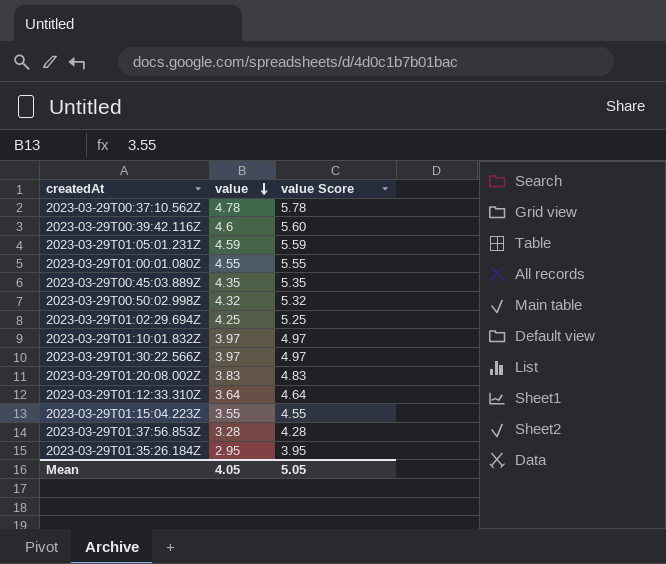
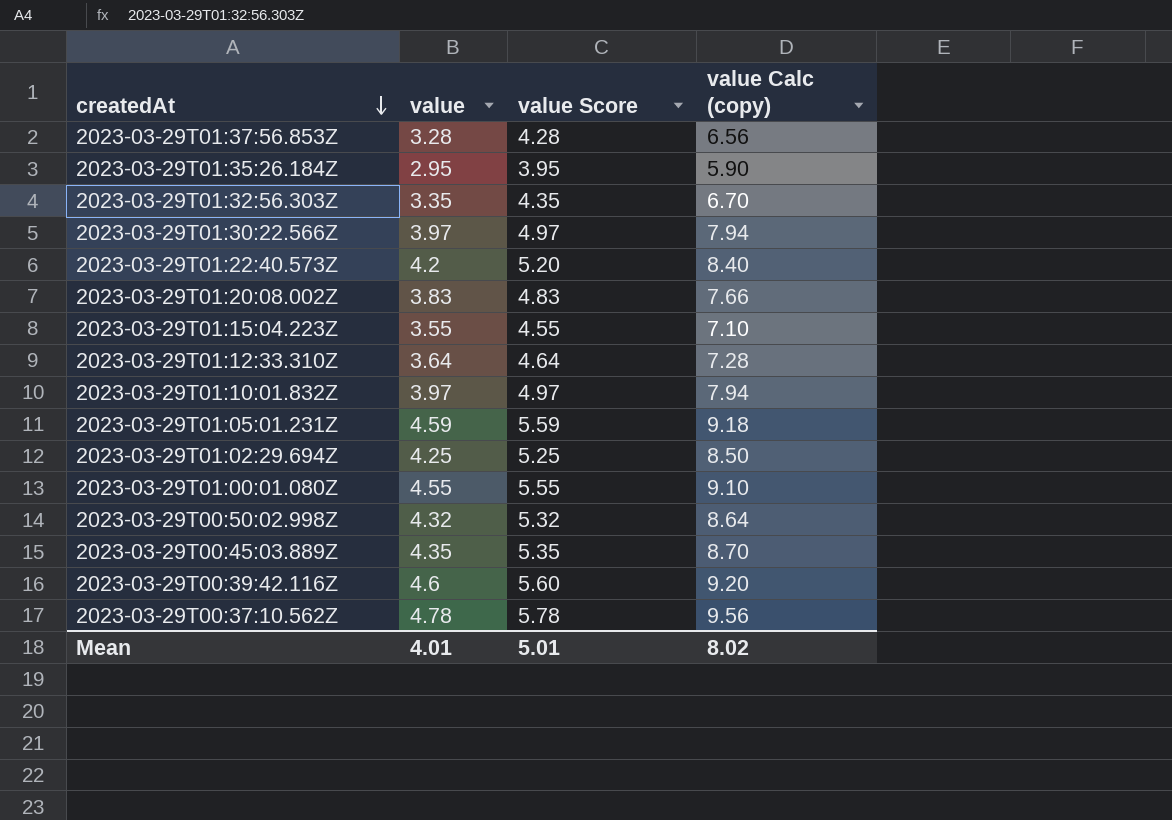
row order: value descending -> createdAt descending
column value Calc (copy) | formula: none -> [value] * 2
row 2023-03-29T01:32:56.303Z: none -> 3.35 | 4.35 | 6.70
row 2023-03-29T01:22:40.573Z: none -> 4.2 | 5.20 | 8.40
Mean | value: 4.05 -> 4.01
Mean | value Score: 5.05 -> 5.01

